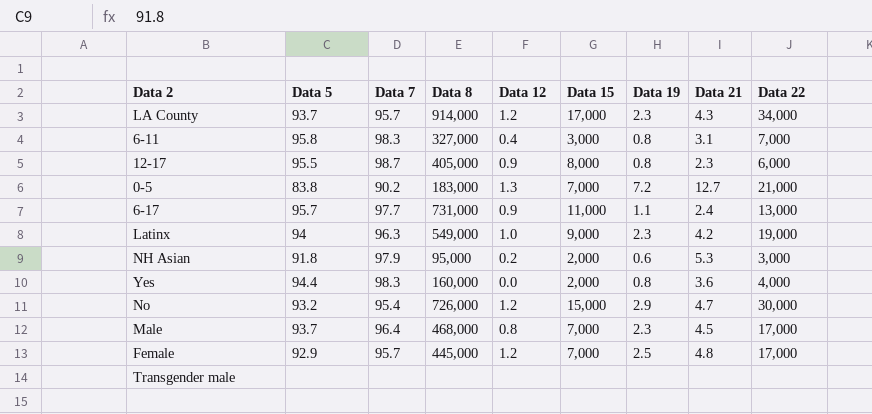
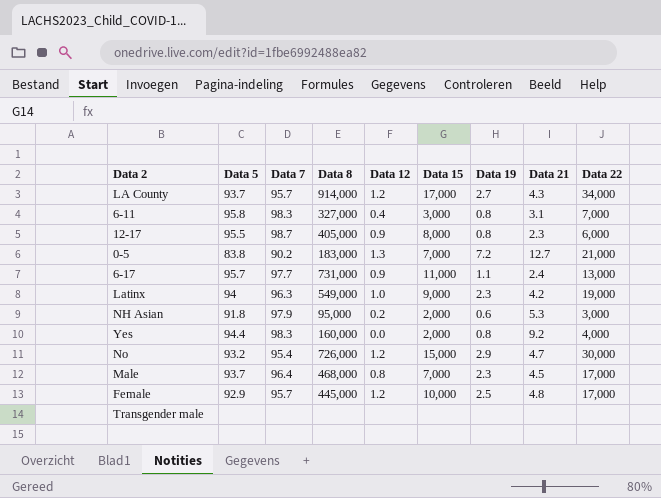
LA County | Data 19: 2.3 -> 2.7
Yes | Data 21: 3.6 -> 9.2
Female | Data 15: 7,000 -> 10,000

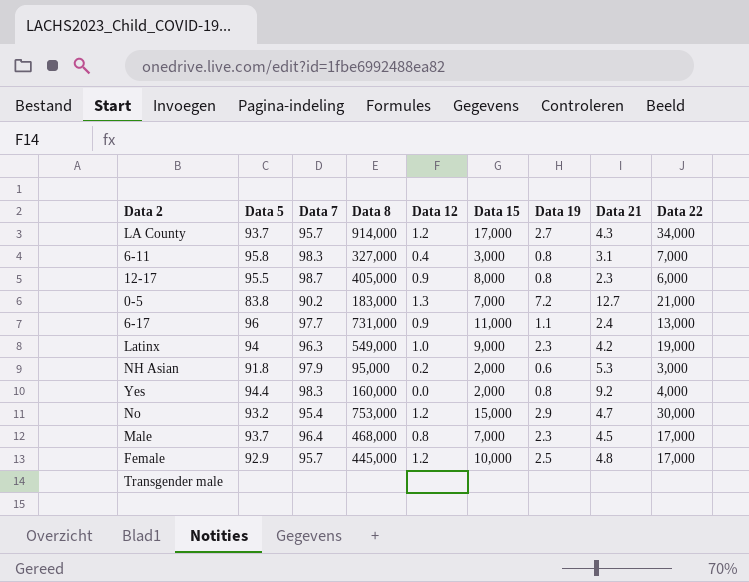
6-17 | Data 5: 95.7 -> 96
No | Data 8: 726,000 -> 753,000

